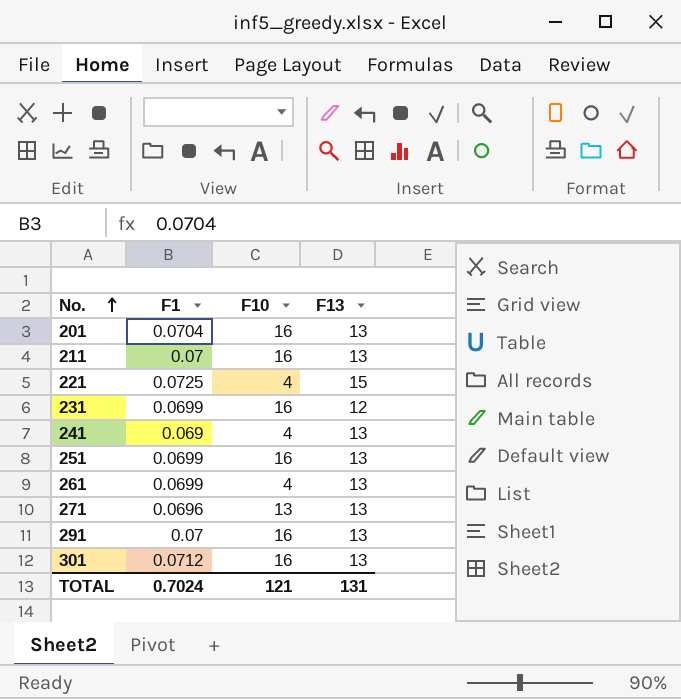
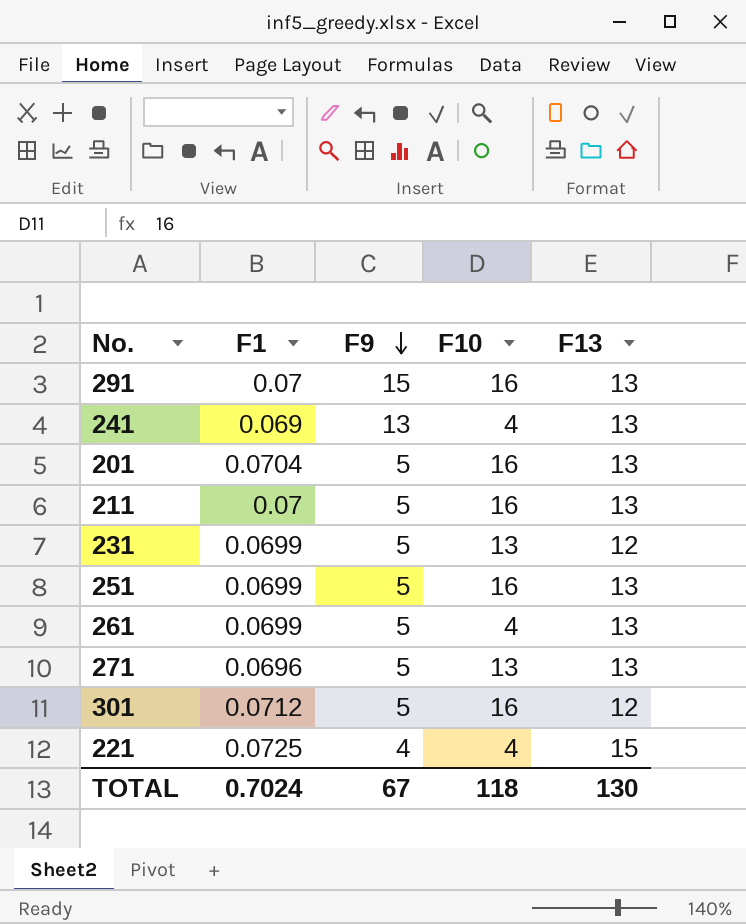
row order: No. ascending -> F9 descending
column F9 | position: none -> 3
231 | F10: 16 -> 13
301 | F13: 13 -> 12
TOTAL | F10: 121 -> 118
TOTAL | F13: 131 -> 130

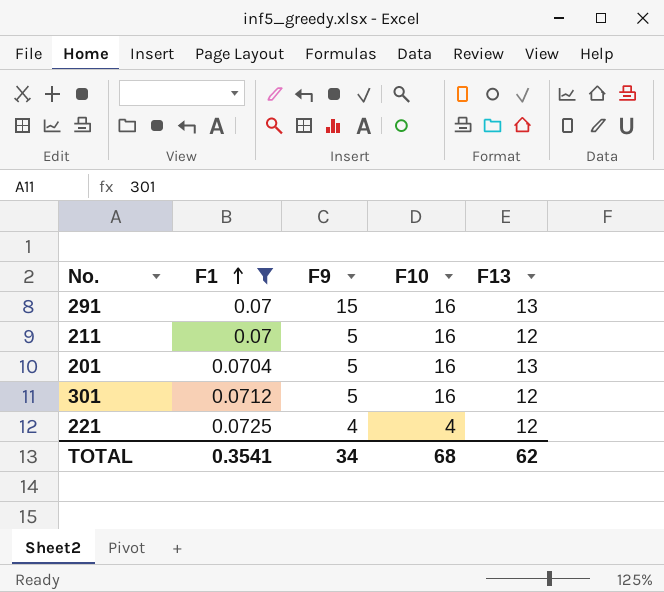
filter: none -> F1 >= 0.07
row order: F9 descending -> F1 ascending
211 | F13: 13 -> 12
221 | F13: 15 -> 12
TOTAL | F1: 0.7024 -> 0.3541
TOTAL | F9: 67 -> 34
TOTAL | F10: 118 -> 68
TOTAL | F13: 130 -> 62

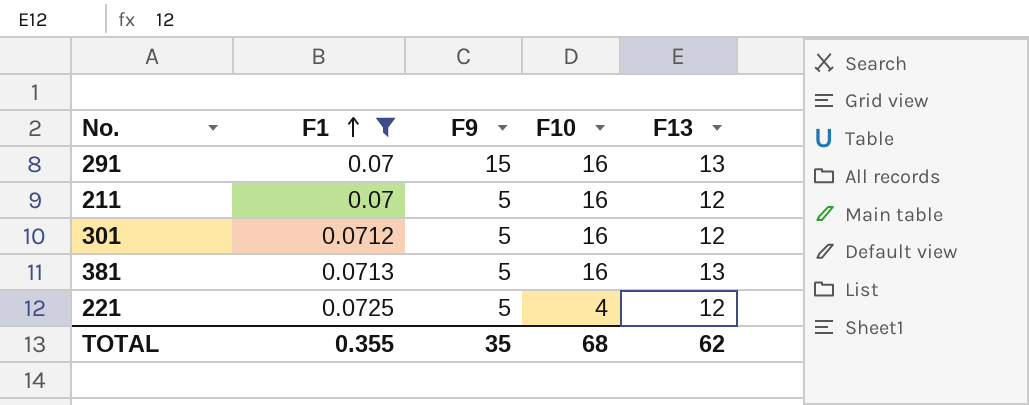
row 201: 0.0704 | 5 | 16 | 13 -> none
row 381: none -> 0.0713 | 5 | 16 | 13
221 | F9: 4 -> 5
TOTAL | F1: 0.3541 -> 0.355
TOTAL | F9: 34 -> 35

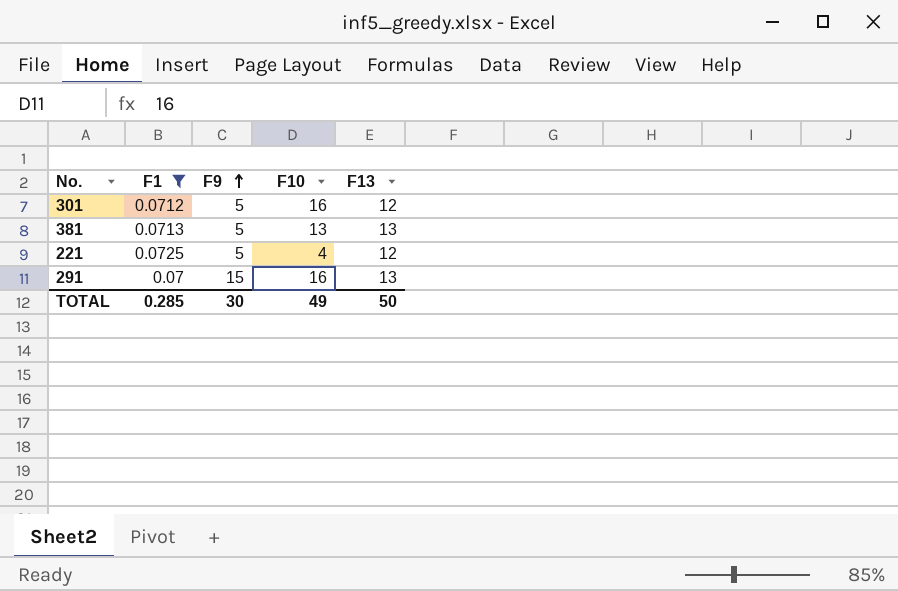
row order: F1 ascending -> F9 ascending
row 211: 0.07 | 5 | 16 | 12 -> none
381 | F10: 16 -> 13
TOTAL | F1: 0.355 -> 0.285
TOTAL | F9: 35 -> 30
TOTAL | F10: 68 -> 49
TOTAL | F13: 62 -> 50

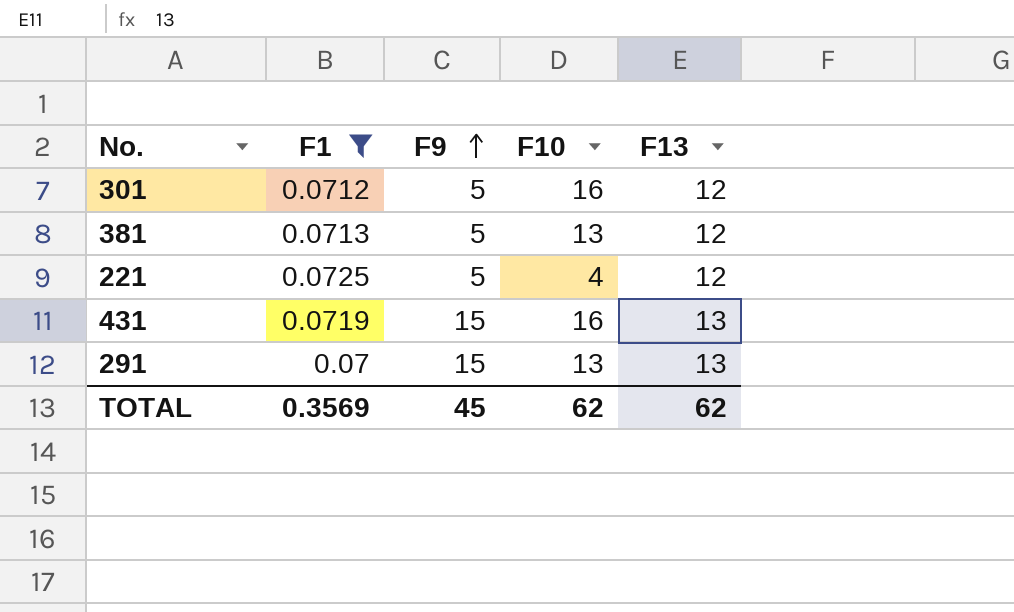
381 | F13: 13 -> 12
row 431: none -> 0.0719 | 15 | 16 | 13
291 | F10: 16 -> 13
TOTAL | F1: 0.285 -> 0.3569
TOTAL | F9: 30 -> 45
TOTAL | F10: 49 -> 62
TOTAL | F13: 50 -> 62

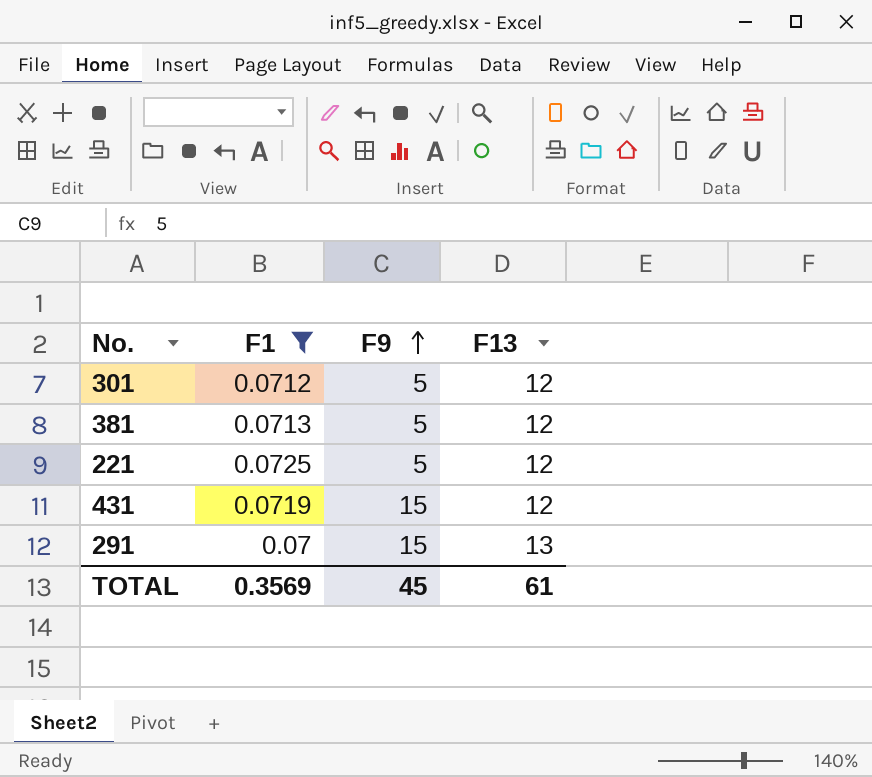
column F10 | position: 4 -> none
431 | F13: 13 -> 12
TOTAL | F13: 62 -> 61

